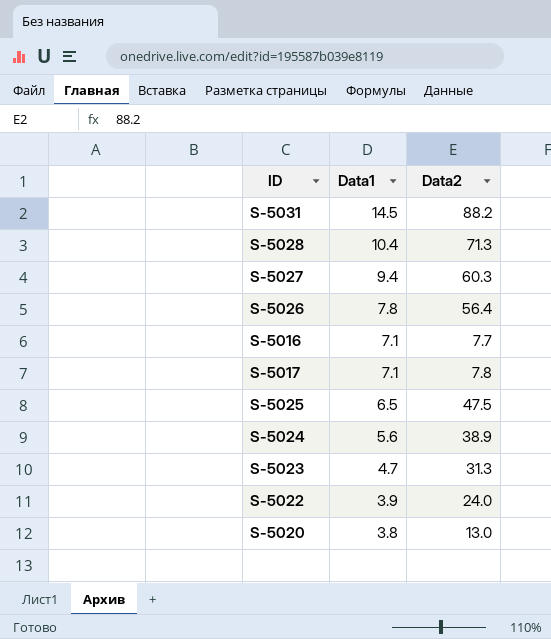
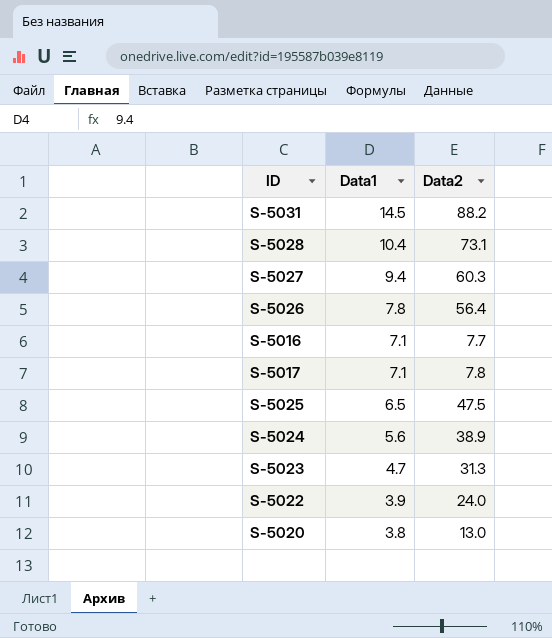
S-5028 | Data2: 71.3 -> 73.1

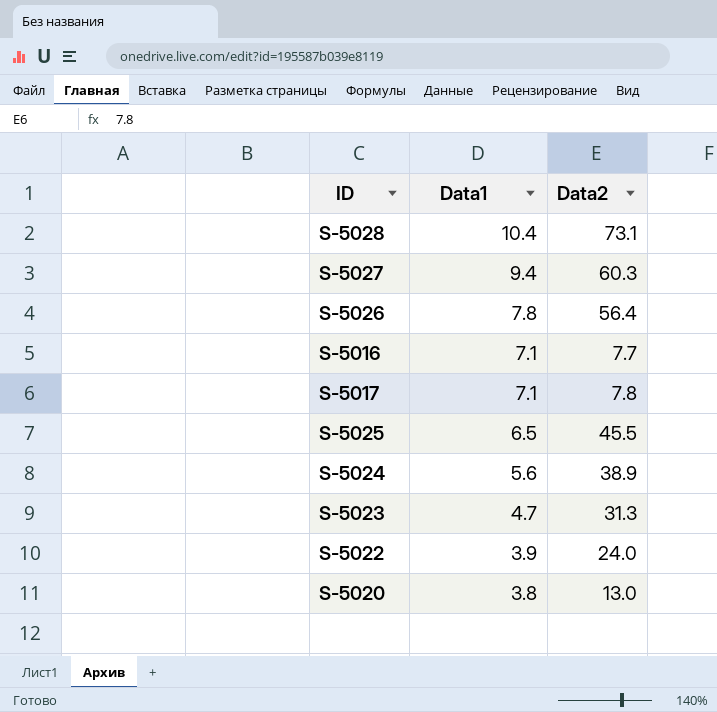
row S-5031: 14.5 | 88.2 -> none
S-5025 | Data2: 47.5 -> 45.5

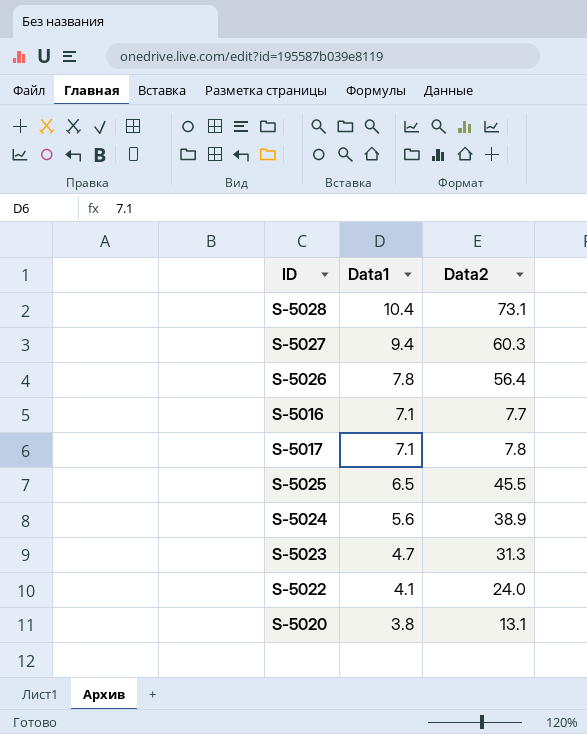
S-5022 | Data1: 3.9 -> 4.1
S-5020 | Data2: 13.0 -> 13.1

